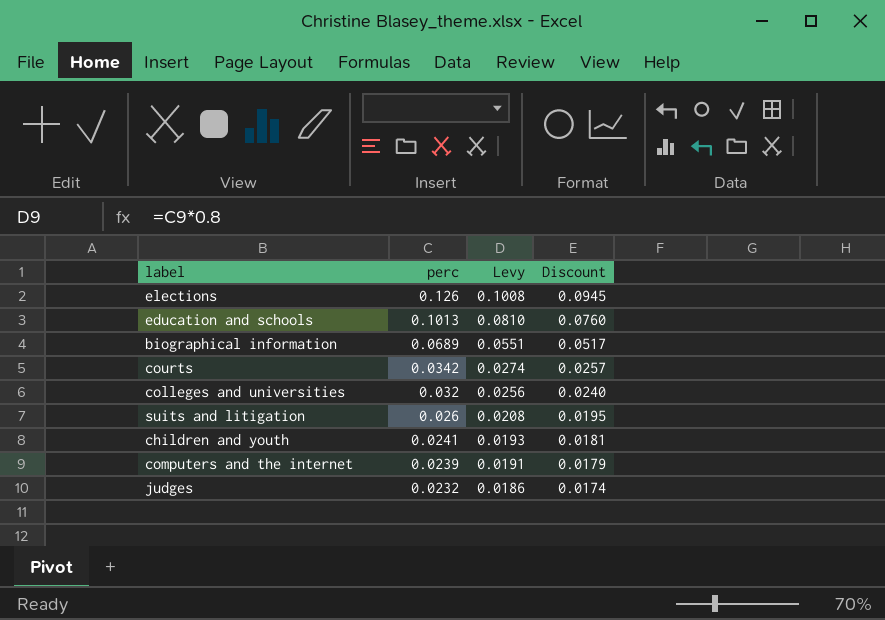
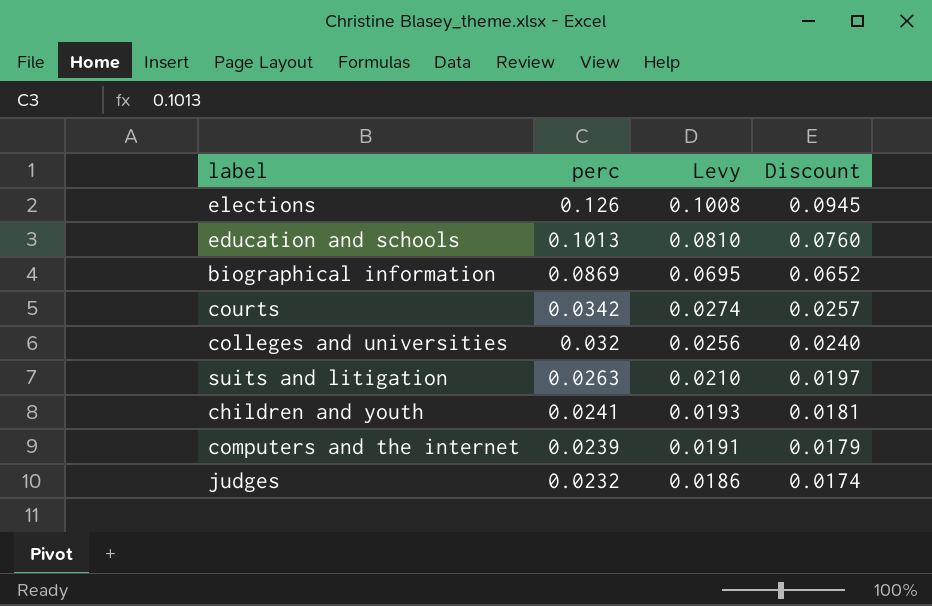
biographical information | perc: 0.0689 -> 0.0869
biographical information | Levy: 0.0551 -> 0.0695
biographical information | Discount: 0.0517 -> 0.0652
suits and litigation | perc: 0.026 -> 0.0263
suits and litigation | Levy: 0.0208 -> 0.0210
suits and litigation | Discount: 0.0195 -> 0.0197

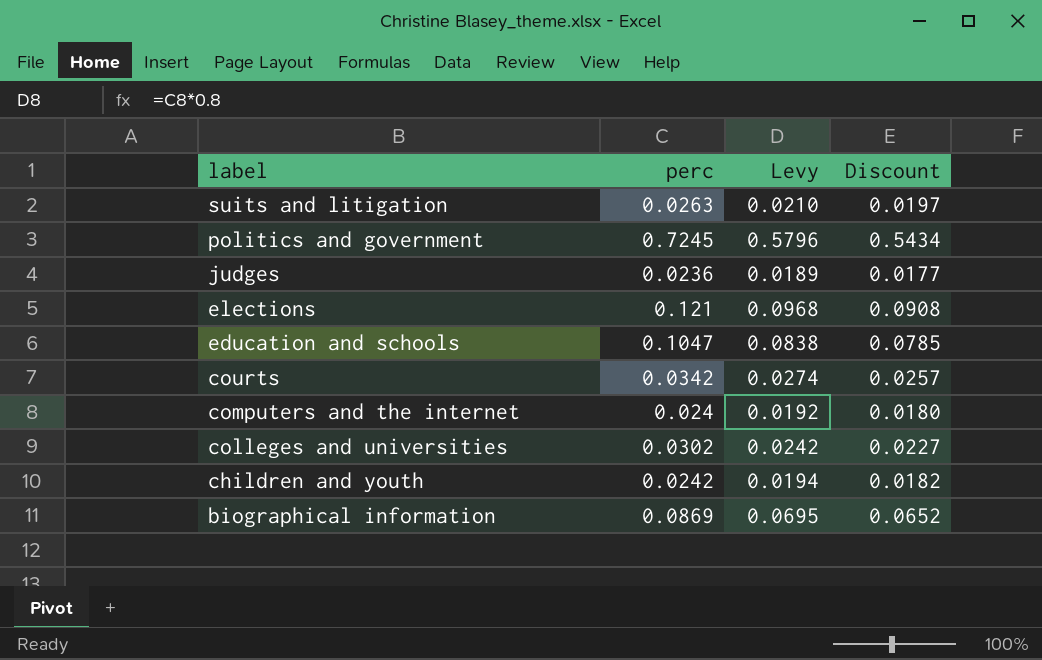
row order: perc descending -> label descending
row politics and government: none -> 0.7245 | 0.5796 | 0.5434
judges | perc: 0.0232 -> 0.0236
judges | Levy: 0.0186 -> 0.0189
judges | Discount: 0.0174 -> 0.0177
elections | perc: 0.126 -> 0.121
elections | Levy: 0.1008 -> 0.0968
elections | Discount: 0.0945 -> 0.0908
education and schools | perc: 0.1013 -> 0.1047
education and schools | Levy: 0.0810 -> 0.0838
education and schools | Discount: 0.0760 -> 0.0785
computers and the internet | perc: 0.0239 -> 0.024
computers and the internet | Levy: 0.0191 -> 0.0192
computers and the internet | Discount: 0.0179 -> 0.0180
colleges and universities | perc: 0.032 -> 0.0302
colleges and universities | Levy: 0.0256 -> 0.0242
colleges and universities | Discount: 0.0240 -> 0.0227
children and youth | perc: 0.0241 -> 0.0242
children and youth | Levy: 0.0193 -> 0.0194
children and youth | Discount: 0.0181 -> 0.0182

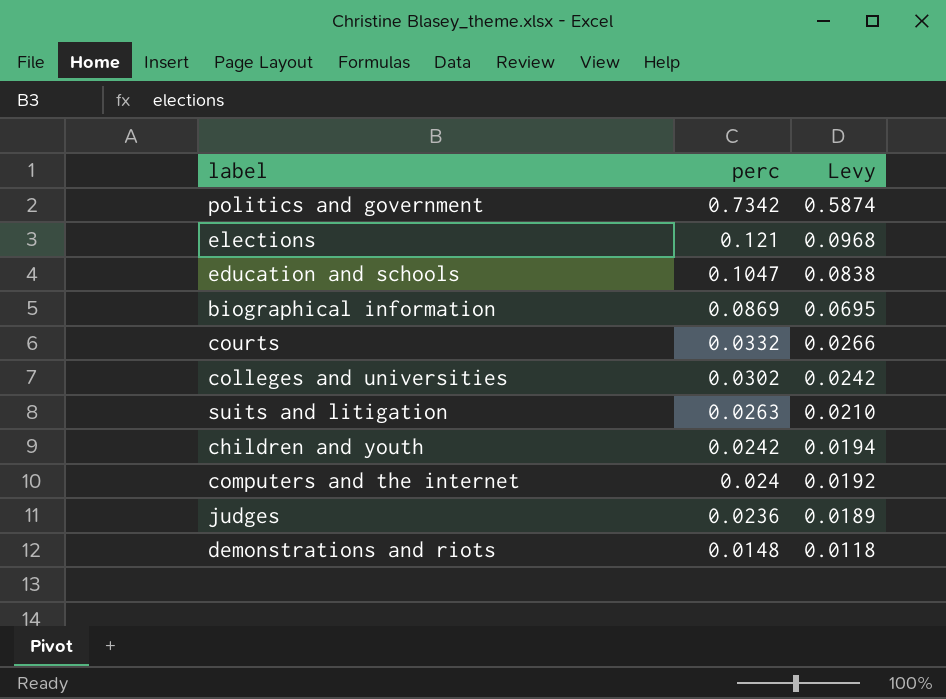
row order: label descending -> perc descending
column Discount | formula: [perc] * 0.75 -> none
politics and government | perc: 0.7245 -> 0.7342
politics and government | Levy: 0.5796 -> 0.5874
courts | perc: 0.0342 -> 0.0332
courts | Levy: 0.0274 -> 0.0266
row demonstrations and riots: none -> 0.0148 | 0.0118

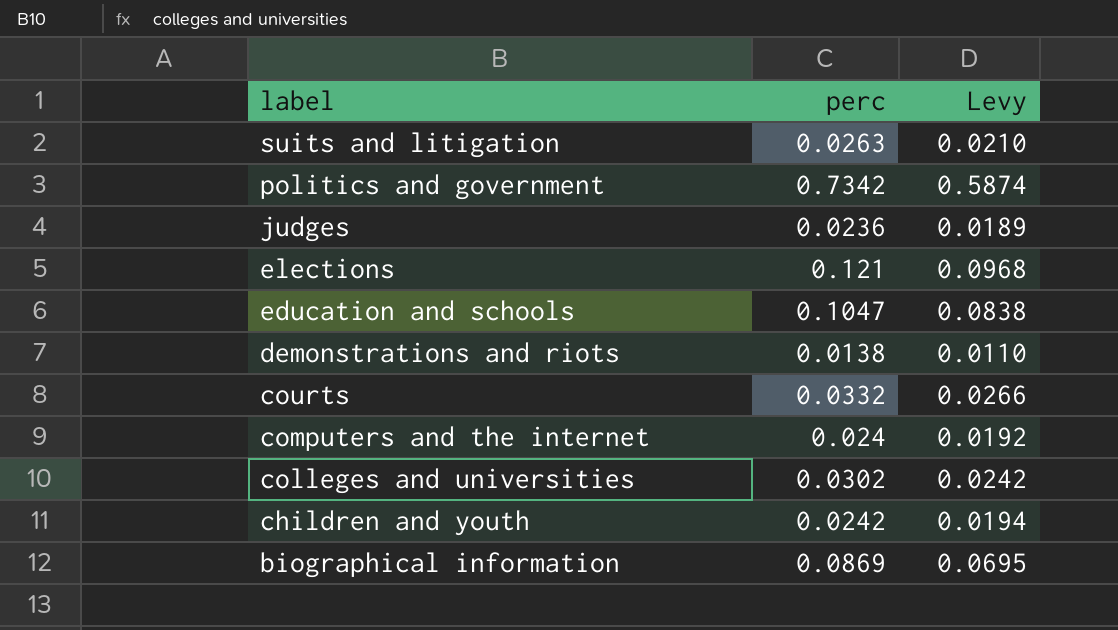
row order: perc descending -> label descending
demonstrations and riots | perc: 0.0148 -> 0.0138
demonstrations and riots | Levy: 0.0118 -> 0.0110

